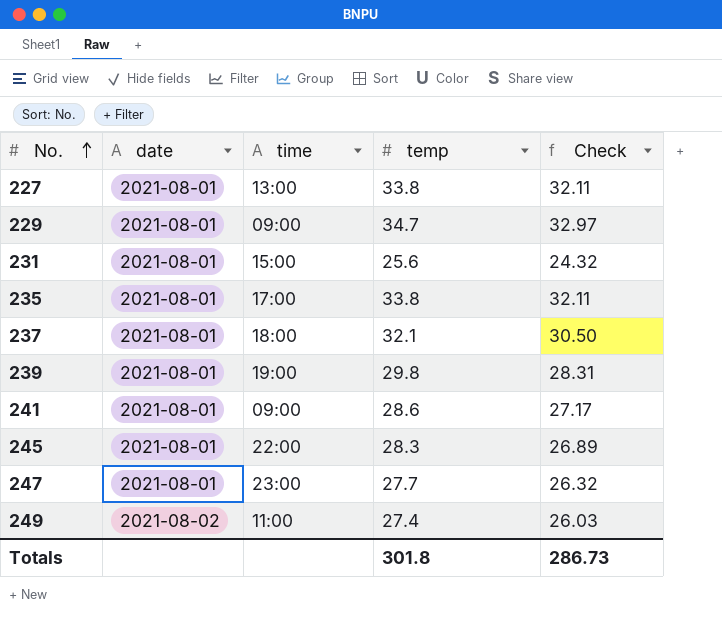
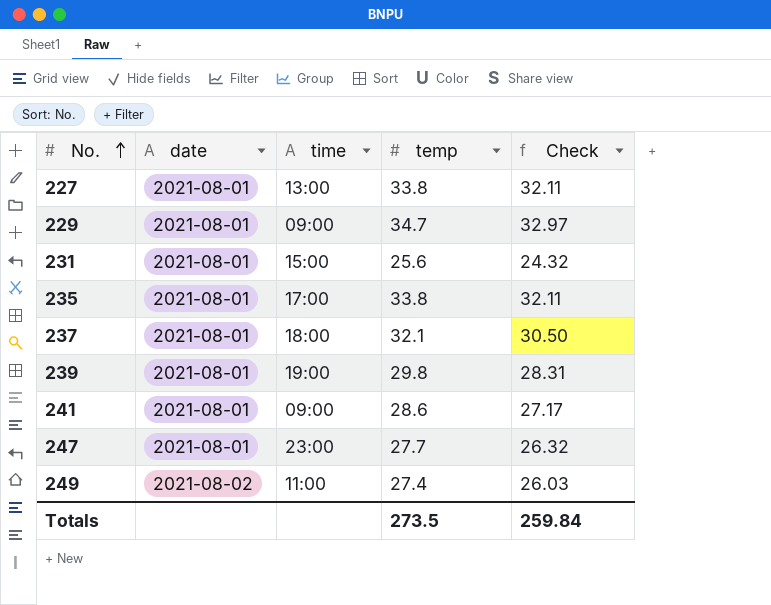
row 245: 2021-08-01 | 22:00 | 28.3 | 26.89 -> none
Totals | temp: 301.8 -> 273.5
Totals | Check: 286.73 -> 259.84

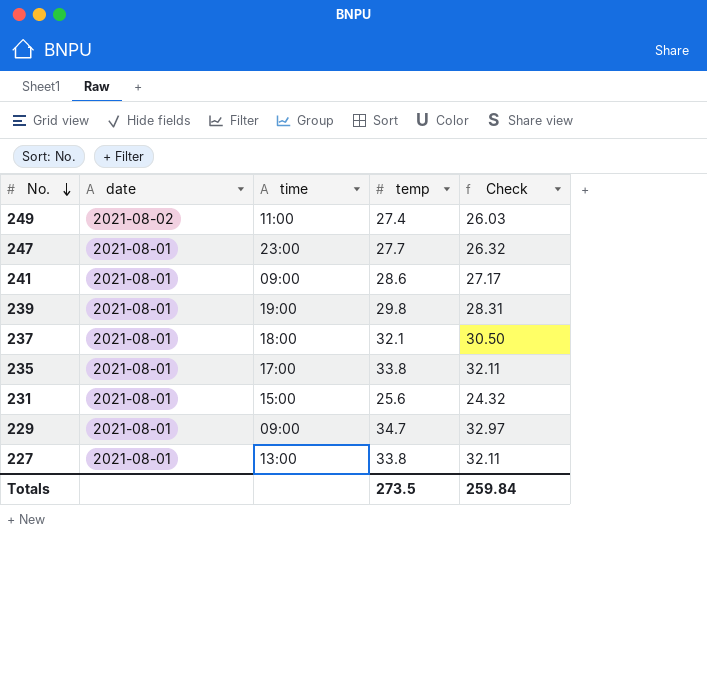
row order: No. ascending -> No. descending

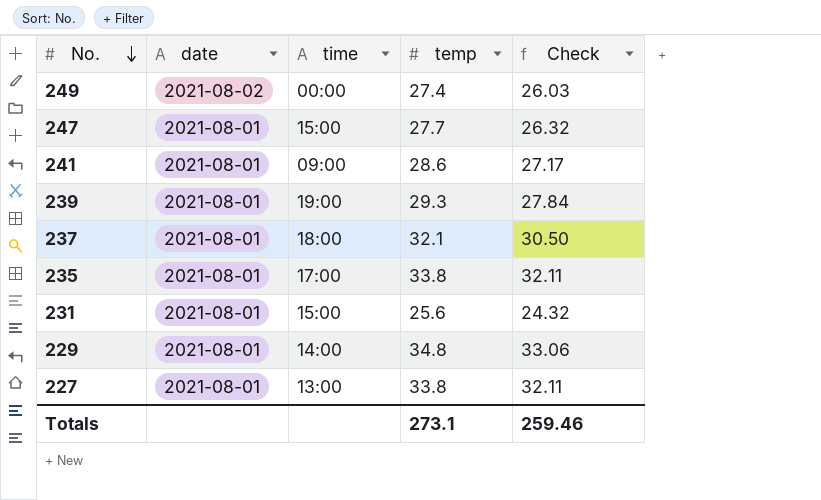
249 | time: 11:00 -> 00:00
247 | time: 23:00 -> 15:00
239 | temp: 29.8 -> 29.3
239 | Check: 28.31 -> 27.84
229 | time: 09:00 -> 14:00
229 | temp: 34.7 -> 34.8
229 | Check: 32.97 -> 33.06
Totals | temp: 273.5 -> 273.1
Totals | Check: 259.84 -> 259.46

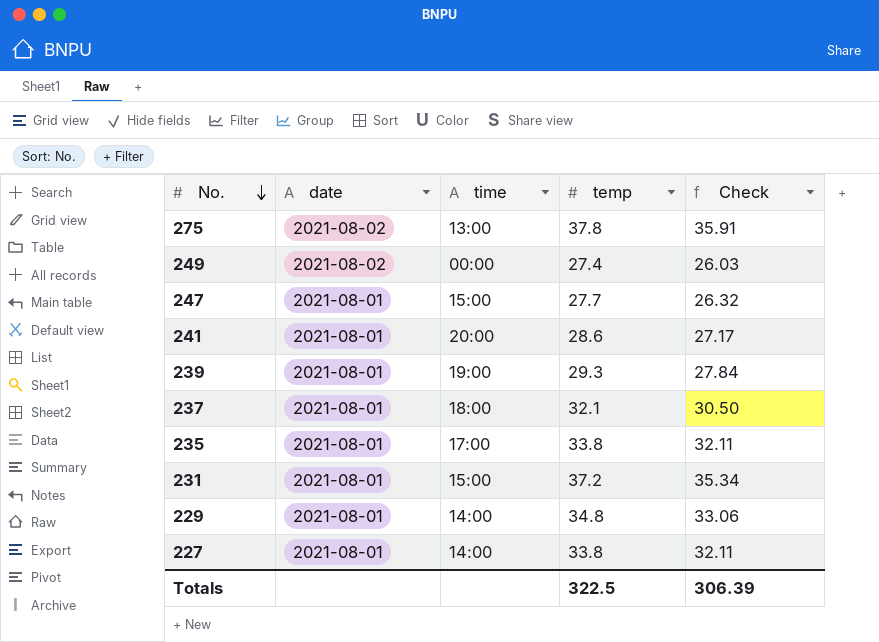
row 275: none -> 2021-08-02 | 13:00 | 37.8 | 35.91
241 | time: 09:00 -> 20:00
231 | temp: 25.6 -> 37.2
231 | Check: 24.32 -> 35.34
227 | time: 13:00 -> 14:00
Totals | temp: 273.1 -> 322.5
Totals | Check: 259.46 -> 306.39

